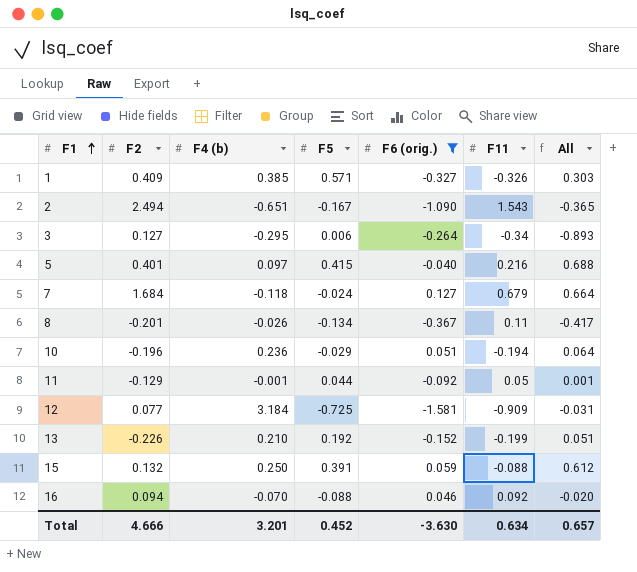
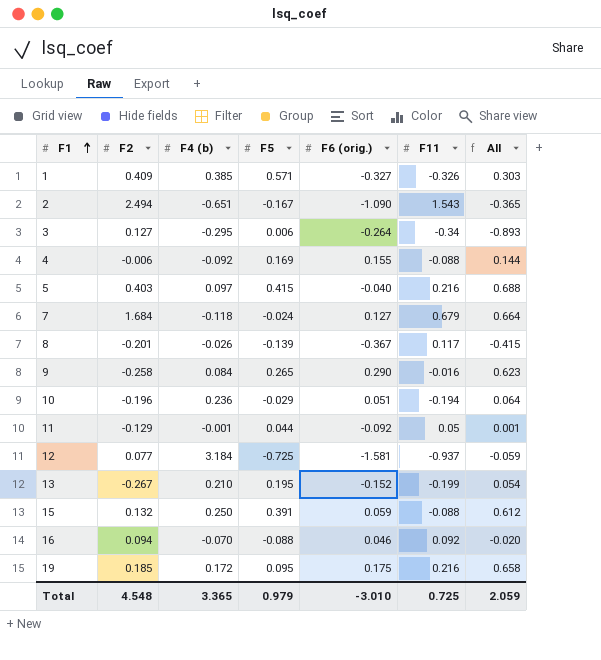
filter: F6 (orig.) <= 0.127 -> none
5 | F2: 0.401 -> 0.403
8 | F5: -0.134 -> -0.139
8 | F11: 0.11 -> 0.117
8 | All: -0.417 -> -0.415
12 | F11: -0.909 -> -0.937
12 | All: -0.031 -> -0.059
13 | F2: -0.226 -> -0.267
13 | F5: 0.192 -> 0.195
13 | All: 0.051 -> 0.054
Total | F2: 4.666 -> 4.548
Total | F4 (b): 3.201 -> 3.365
Total | F5: 0.452 -> 0.979
Total | F6 (orig.): -3.630 -> -3.010
Total | F11: 0.634 -> 0.725
Total | All: 0.657 -> 2.059

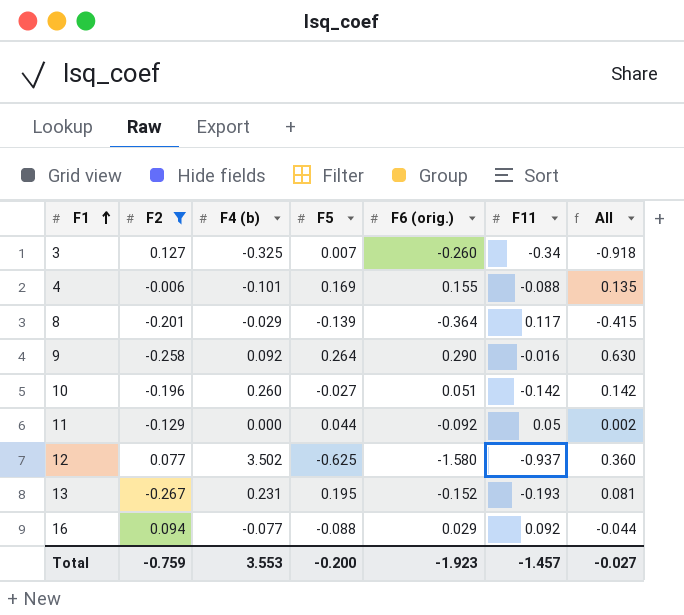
filter: none -> F2 <= 0.127
3 | F4 (b): -0.295 -> -0.325
3 | F5: 0.006 -> 0.007
3 | F6 (orig.): -0.264 -> -0.260
3 | All: -0.893 -> -0.918
4 | F4 (b): -0.092 -> -0.101
4 | All: 0.144 -> 0.135
8 | F4 (b): -0.026 -> -0.029
8 | F6 (orig.): -0.367 -> -0.364
9 | F4 (b): 0.084 -> 0.092
9 | F5: 0.265 -> 0.264
9 | All: 0.623 -> 0.630
10 | F4 (b): 0.236 -> 0.260
10 | F5: -0.029 -> -0.027
10 | F11: -0.194 -> -0.142
10 | All: 0.064 -> 0.142
11 | F4 (b): -0.001 -> 0.000
11 | All: 0.001 -> 0.002
12 | F4 (b): 3.184 -> 3.502
12 | F5: -0.725 -> -0.625
12 | F6 (orig.): -1.581 -> -1.580
12 | All: -0.059 -> 0.360
13 | F4 (b): 0.210 -> 0.231
13 | F11: -0.199 -> -0.193
13 | All: 0.054 -> 0.081
16 | F4 (b): -0.070 -> -0.077
16 | F6 (orig.): 0.046 -> 0.029
16 | All: -0.020 -> -0.044
Total | F2: 4.548 -> -0.759
Total | F4 (b): 3.365 -> 3.553
Total | F5: 0.979 -> -0.200
Total | F6 (orig.): -3.010 -> -1.923
Total | F11: 0.725 -> -1.457
Total | All: 2.059 -> -0.027

